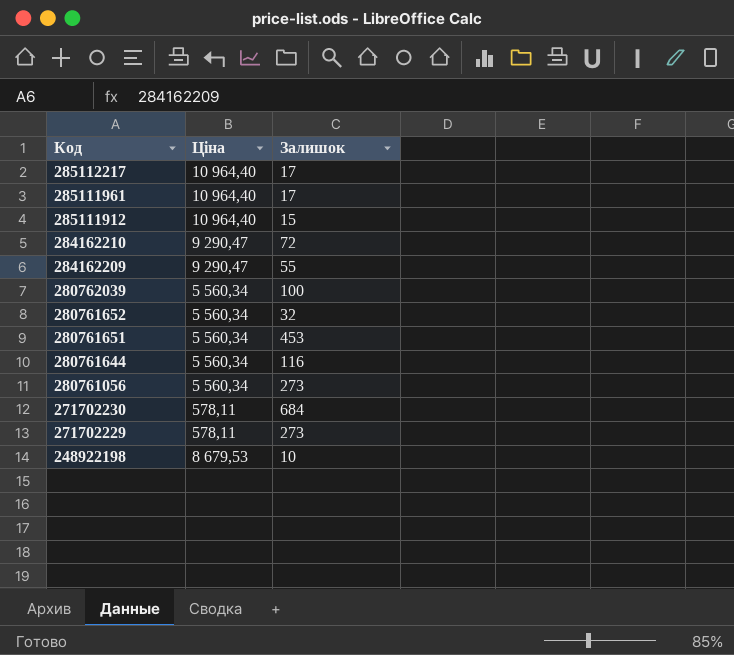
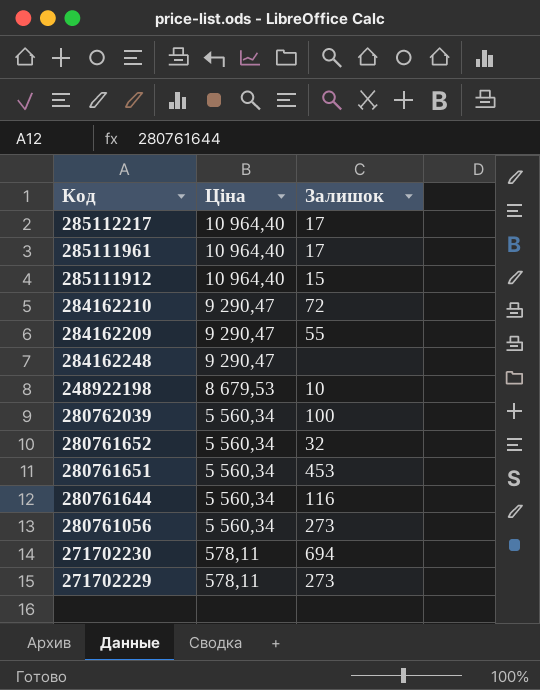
row order: Код descending -> Ціна descending
row 284162248: none -> 9 290,47 | none
271702230 | Залишок: 684 -> 694

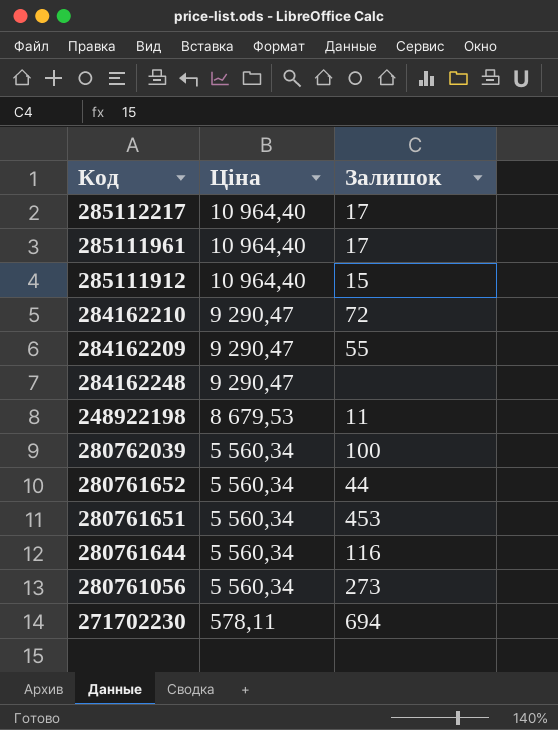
row 271702229: 578,11 | 273 -> none
248922198 | Залишок: 10 -> 11
280761652 | Залишок: 32 -> 44

